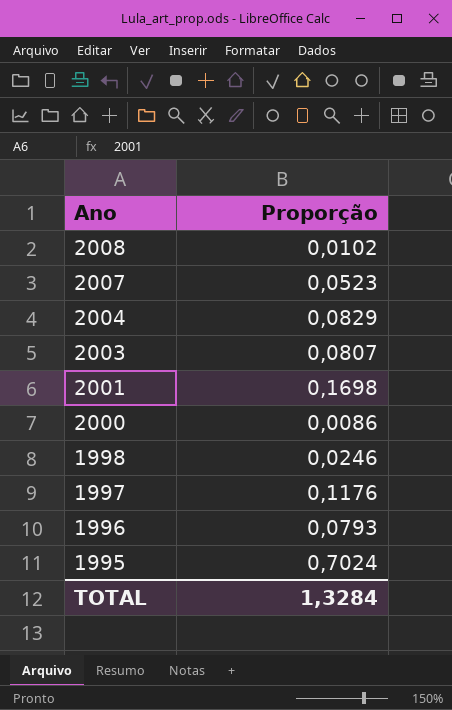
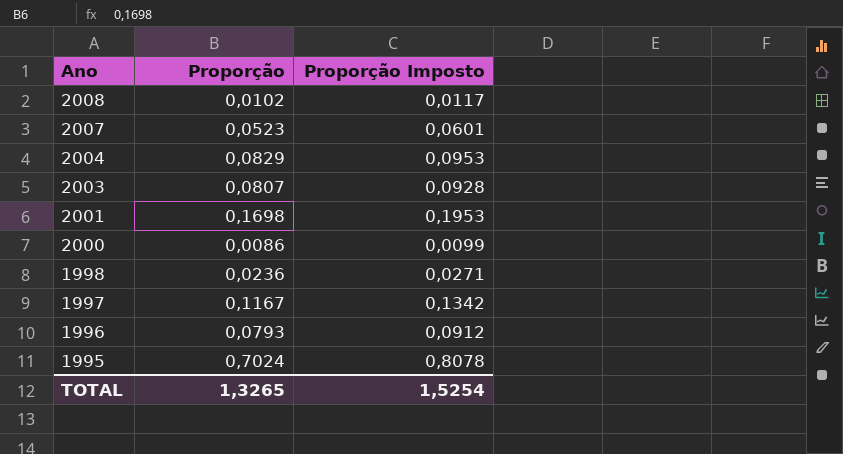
column Proporção Imposto | formula: none -> [Proporção] * 1,15
1998 | Proporção: 0,0246 -> 0,0236
1997 | Proporção: 0,1176 -> 0,1167
TOTAL | Proporção: 1,3284 -> 1,3265

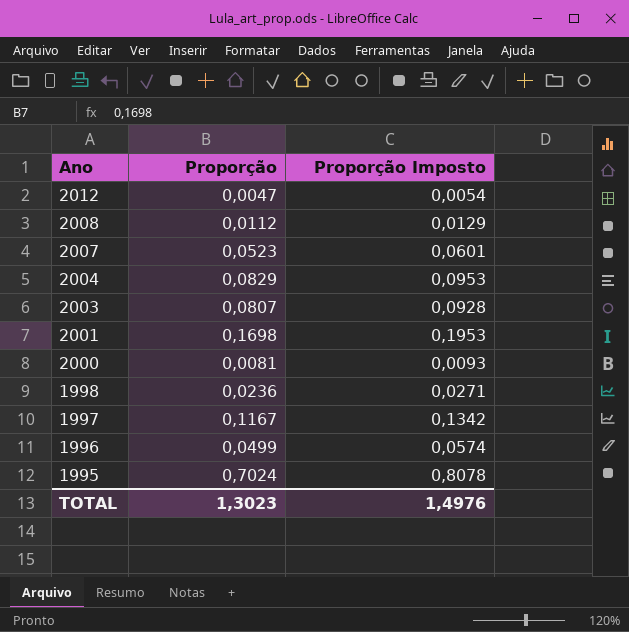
row 2012: none -> 0,0047 | 0,0054
2008 | Proporção: 0,0102 -> 0,0112
2008 | Proporção Imposto: 0,0117 -> 0,0129
2000 | Proporção: 0,0086 -> 0,0081
2000 | Proporção Imposto: 0,0099 -> 0,0093
1996 | Proporção: 0,0793 -> 0,0499
1996 | Proporção Imposto: 0,0912 -> 0,0574
TOTAL | Proporção: 1,3265 -> 1,3023
TOTAL | Proporção Imposto: 1,5254 -> 1,4976

